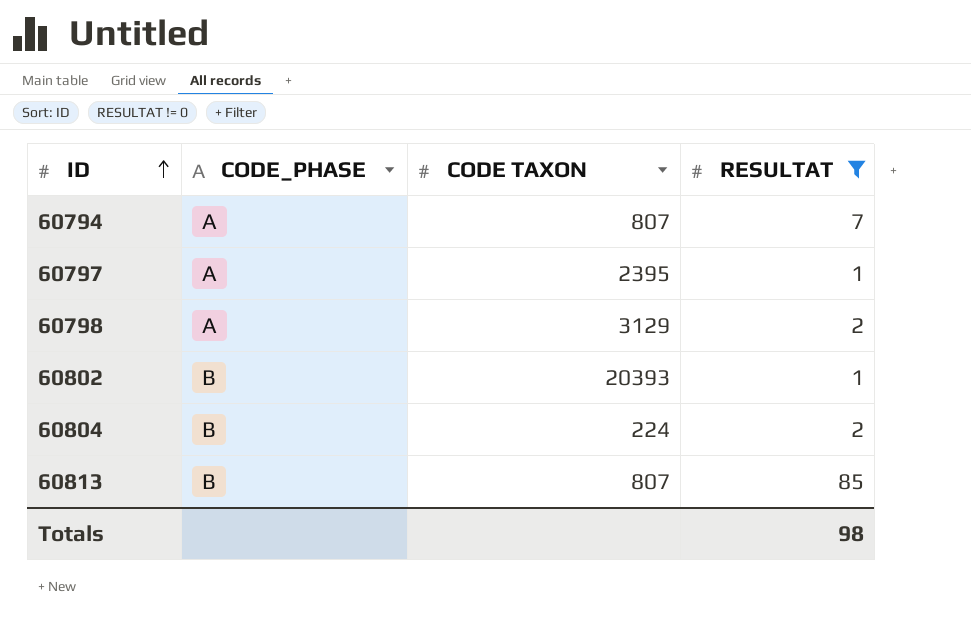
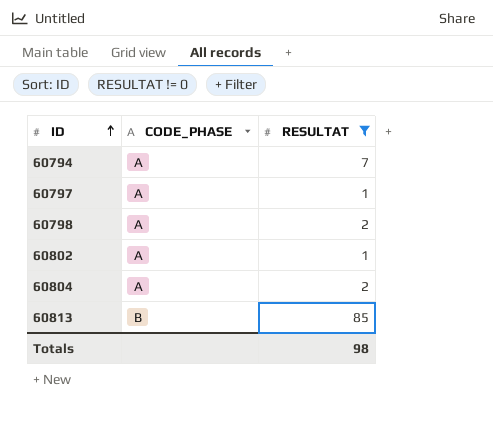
column CODE TAXON | position: 3 -> none
60802 | CODE_PHASE: B -> A
60804 | CODE_PHASE: B -> A

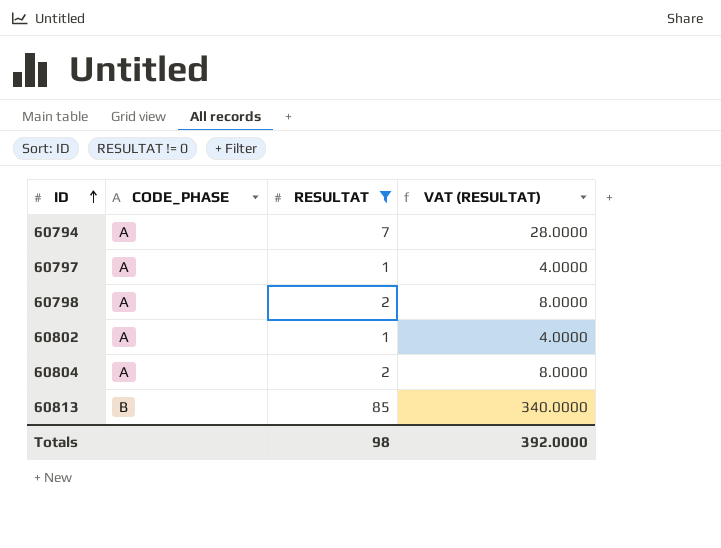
column VAT (RESULTAT) | formula: none -> [RESULTAT] * 4

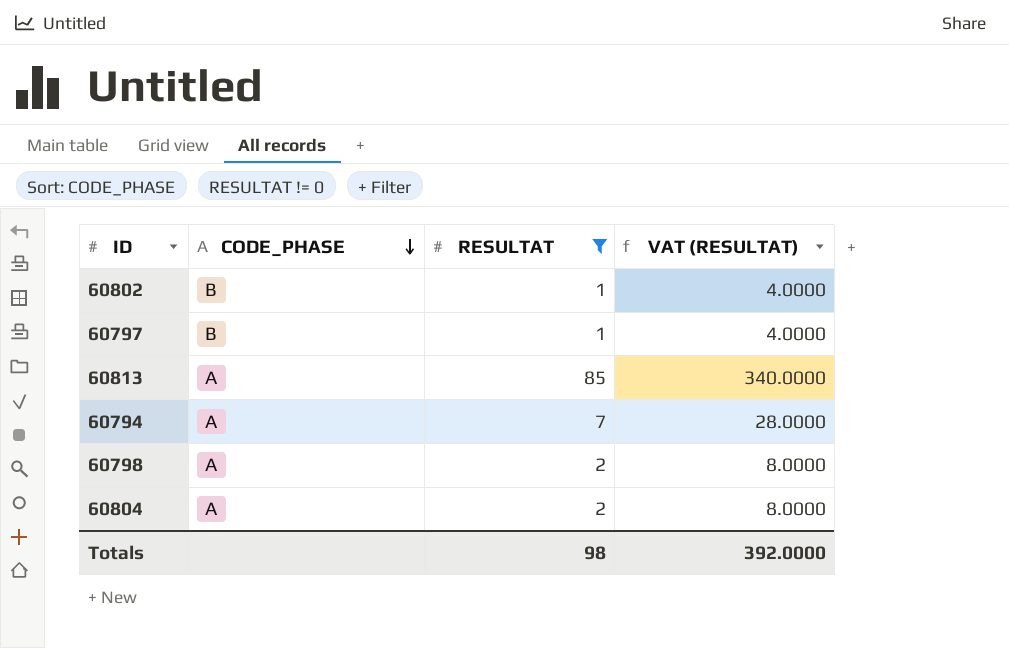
row order: ID ascending -> CODE_PHASE descending
60802 | CODE_PHASE: A -> B
60797 | CODE_PHASE: A -> B
60813 | CODE_PHASE: B -> A

